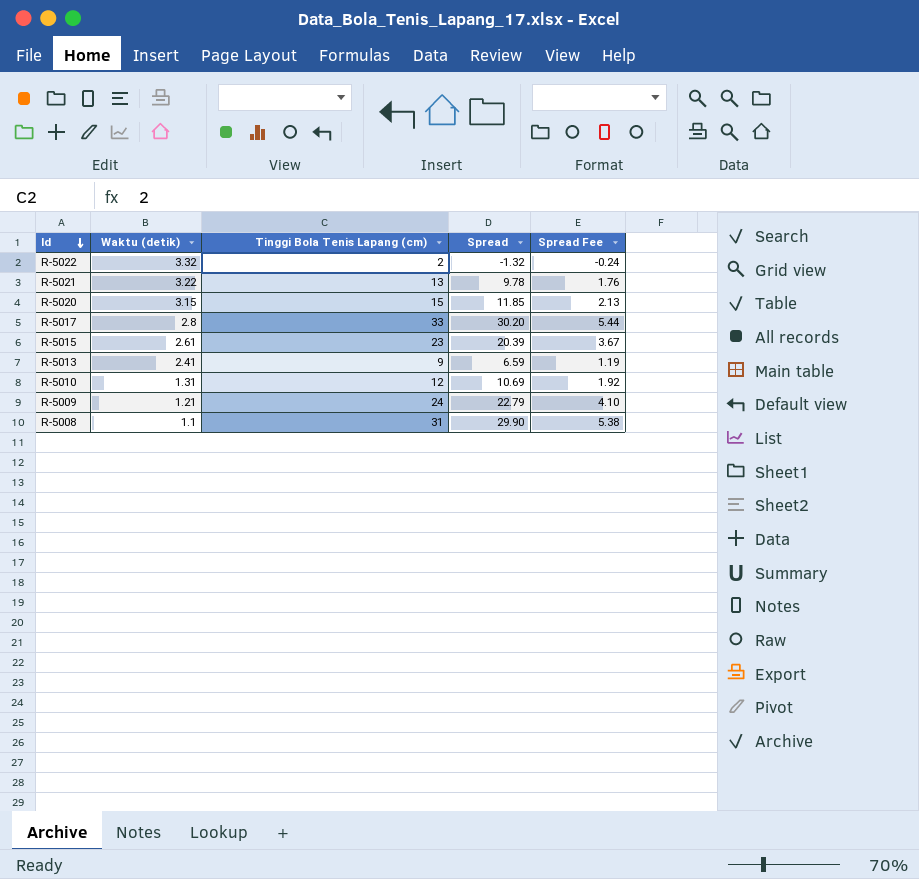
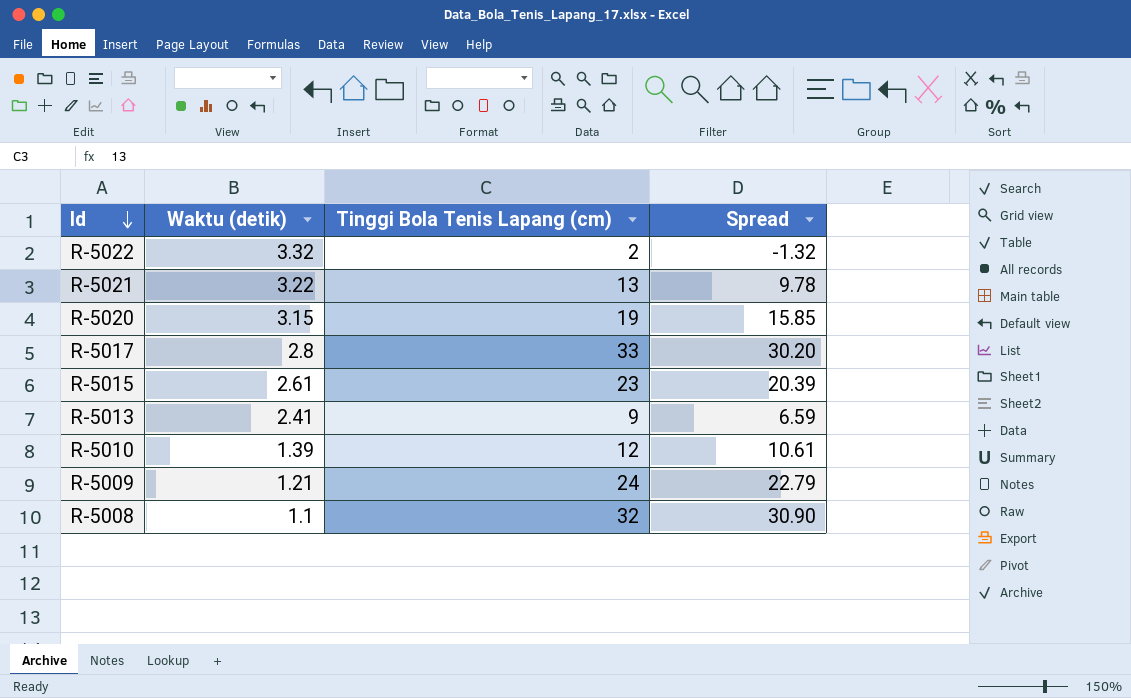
column Spread Fee | formula: [Spread] * 0.18 -> none
R-5020 | Tinggi Bola Tenis Lapang (cm): 15 -> 19
R-5020 | Spread: 11.85 -> 15.85
R-5010 | Waktu (detik): 1.31 -> 1.39
R-5010 | Spread: 10.69 -> 10.61
R-5008 | Tinggi Bola Tenis Lapang (cm): 31 -> 32
R-5008 | Spread: 29.90 -> 30.90

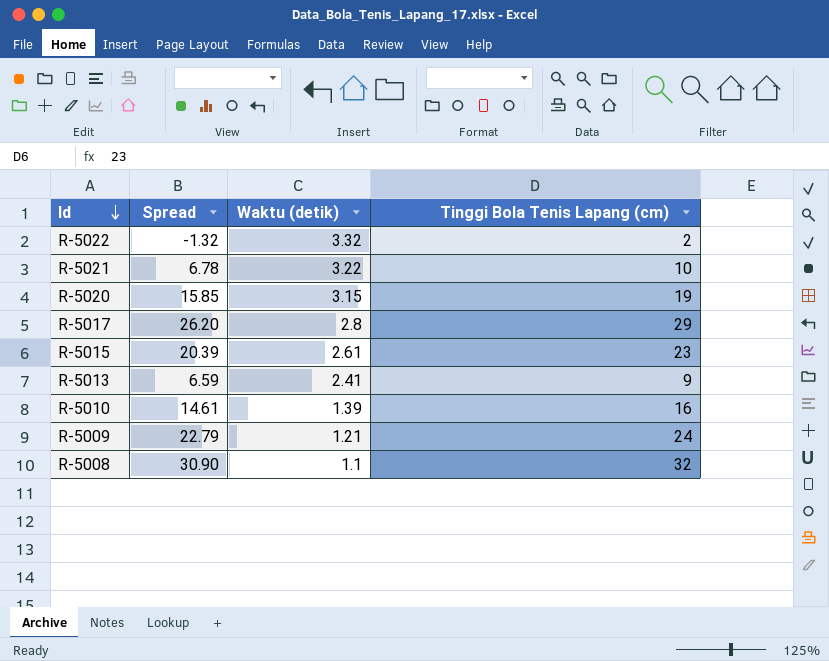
column Spread | position: 4 -> 2
R-5021 | Spread: 9.78 -> 6.78
R-5021 | Tinggi Bola Tenis Lapang (cm): 13 -> 10
R-5017 | Spread: 30.20 -> 26.20
R-5017 | Tinggi Bola Tenis Lapang (cm): 33 -> 29
R-5010 | Spread: 10.61 -> 14.61
R-5010 | Tinggi Bola Tenis Lapang (cm): 12 -> 16

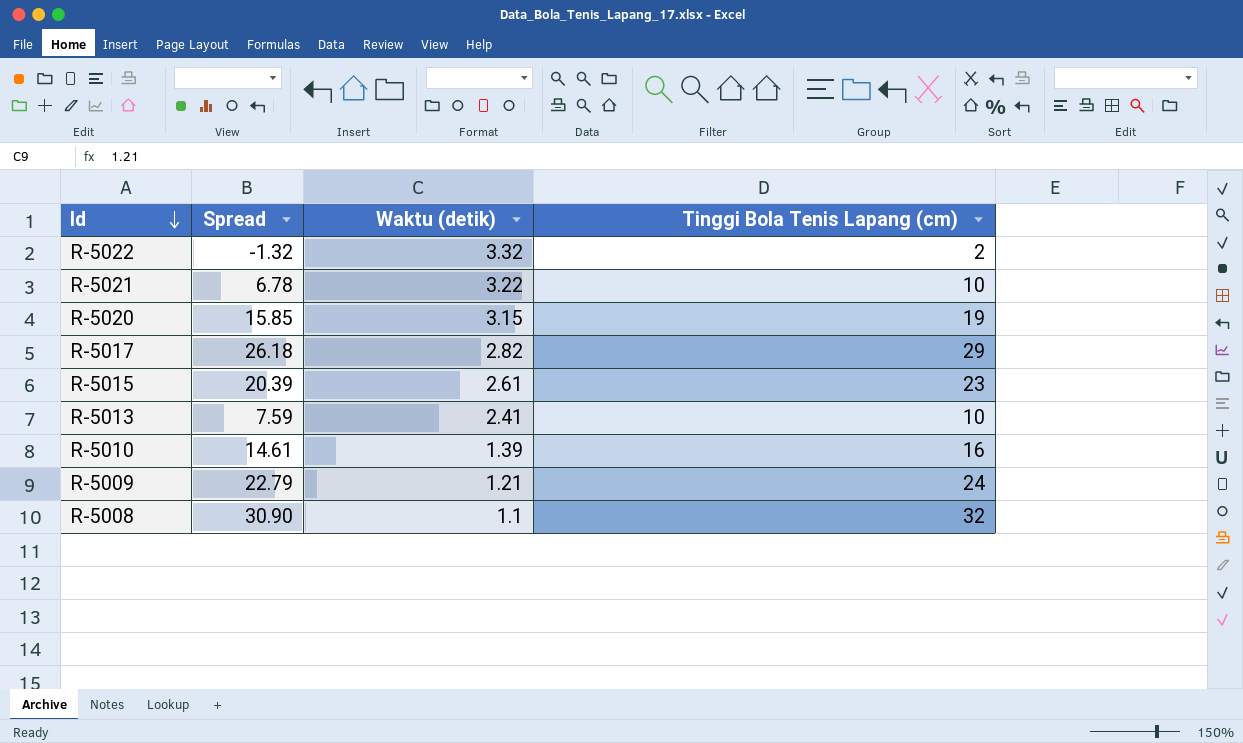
R-5017 | Spread: 26.20 -> 26.18
R-5017 | Waktu (detik): 2.8 -> 2.82
R-5013 | Spread: 6.59 -> 7.59
R-5013 | Tinggi Bola Tenis Lapang (cm): 9 -> 10

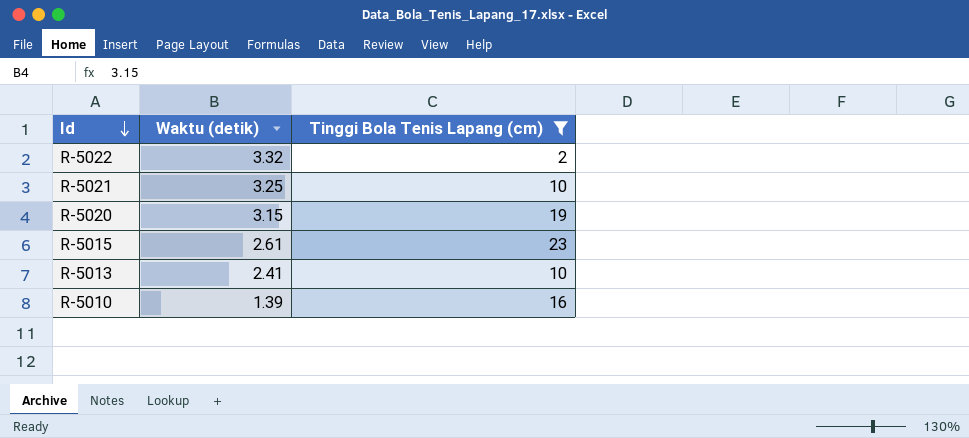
filter: none -> Tinggi Bola Tenis Lapang (cm) <= 23
column Spread | formula: [Tinggi Bola Tenis Lapang (cm)] - [Waktu (detik)] -> none
R-5021 | Waktu (detik): 3.22 -> 3.25

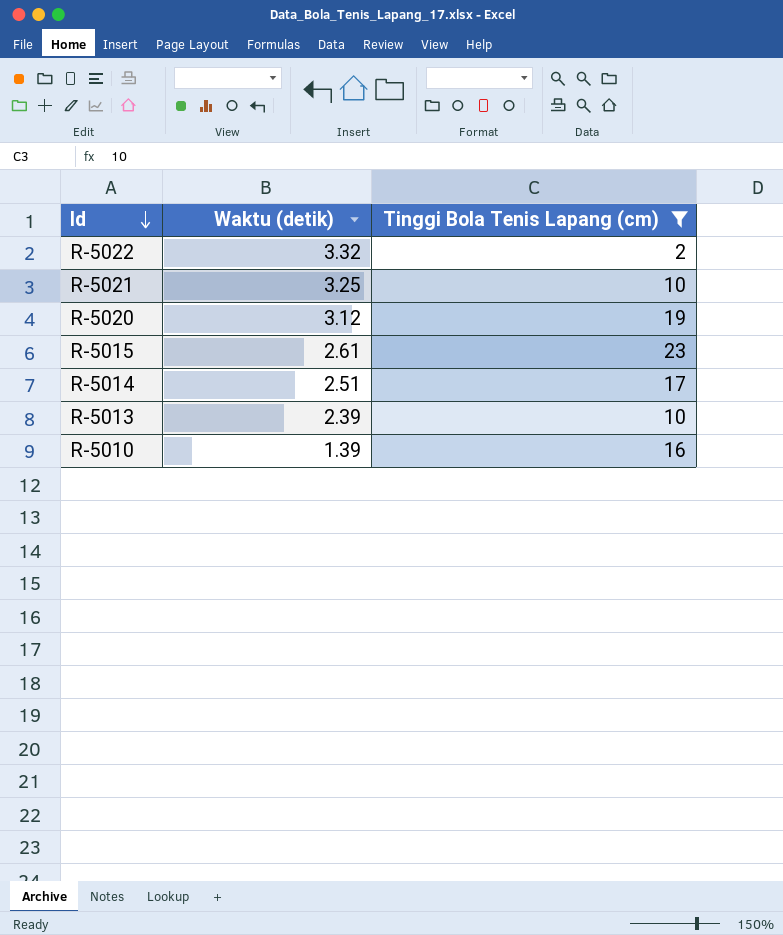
R-5020 | Waktu (detik): 3.15 -> 3.12
row R-5014: none -> 2.51 | 17
R-5013 | Waktu (detik): 2.41 -> 2.39

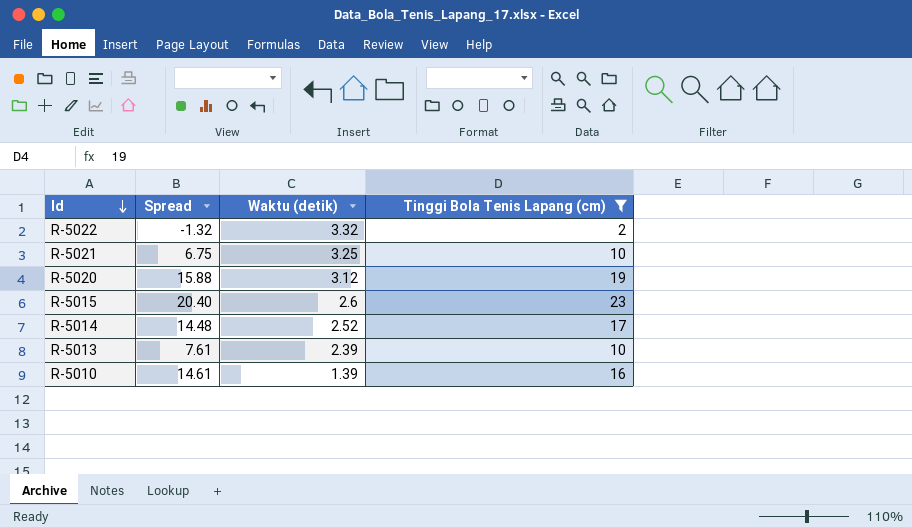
column Spread | formula: none -> [Tinggi Bola Tenis Lapang (cm)] - [Waktu (detik)]
R-5015 | Waktu (detik): 2.61 -> 2.6
R-5014 | Waktu (detik): 2.51 -> 2.52

